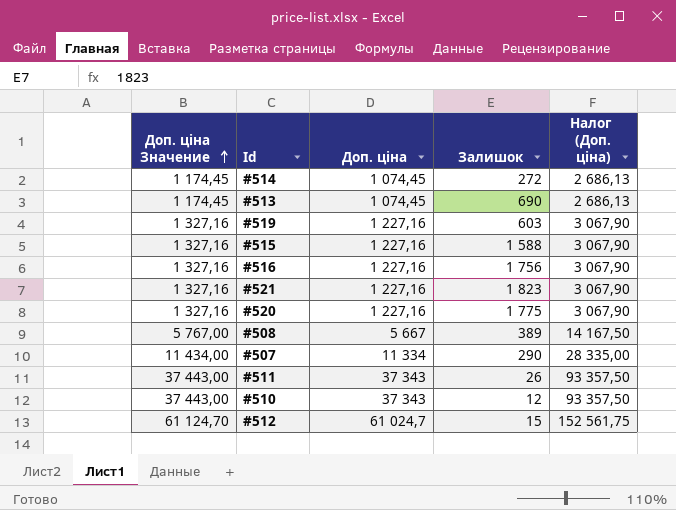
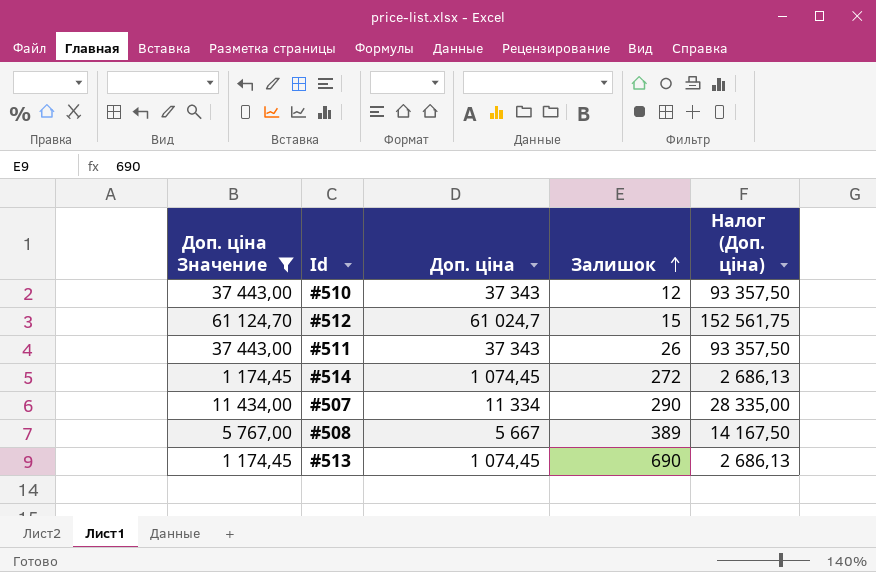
filter: none -> Доп. ціна Значение != 1 327,16
row order: Доп. ціна Значение ascending -> Залишок ascending

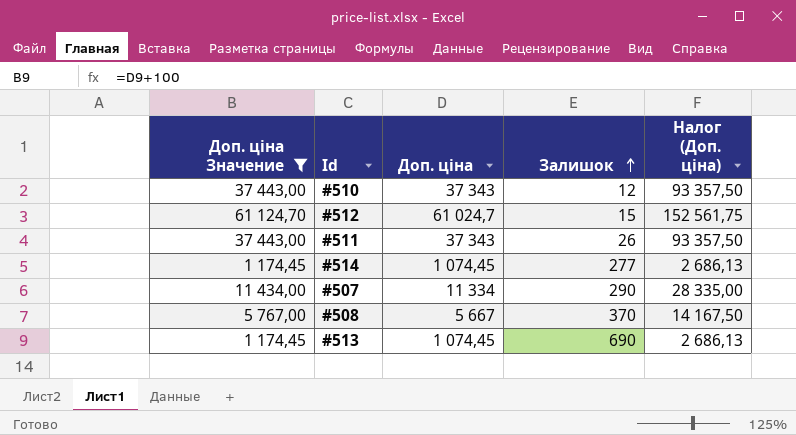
#514 | Залишок: 272 -> 277
#508 | Залишок: 389 -> 370

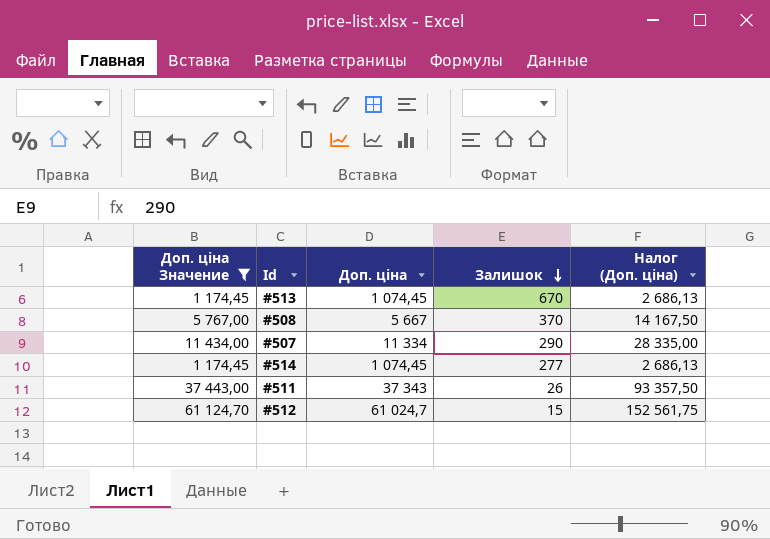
row order: Залишок ascending -> Залишок descending
row #510: 37 443,00 | 37 343 | 12 | 93 357,50 -> none
#513 | Залишок: 690 -> 670

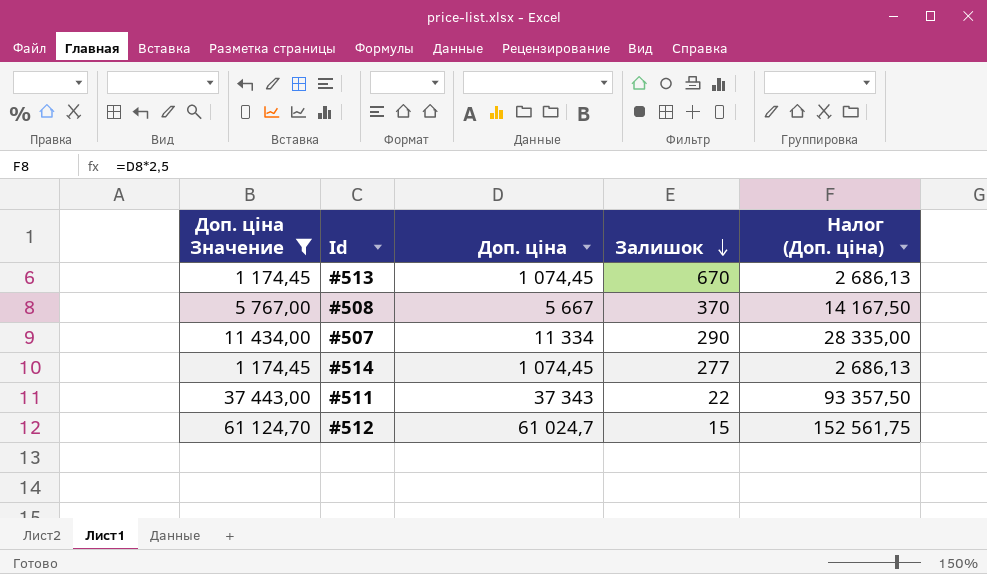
#511 | Залишок: 26 -> 22

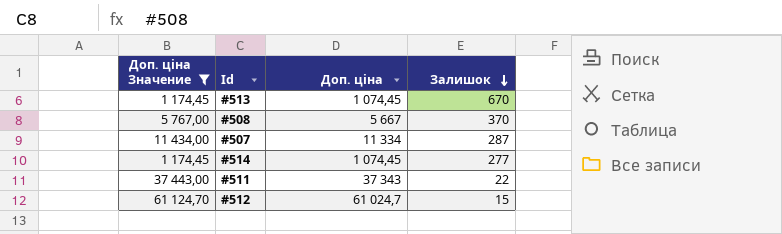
column Налог (Доп. ціна) | formula: [Доп. ціна] * 2,5 -> none
#507 | Залишок: 290 -> 287

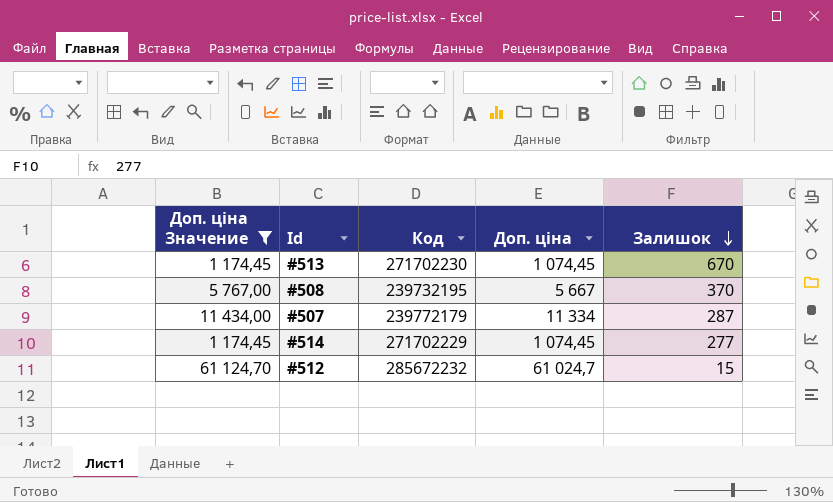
column Код | position: none -> 3
row #511: 37 443,00 | 37 343 | 22 -> none

